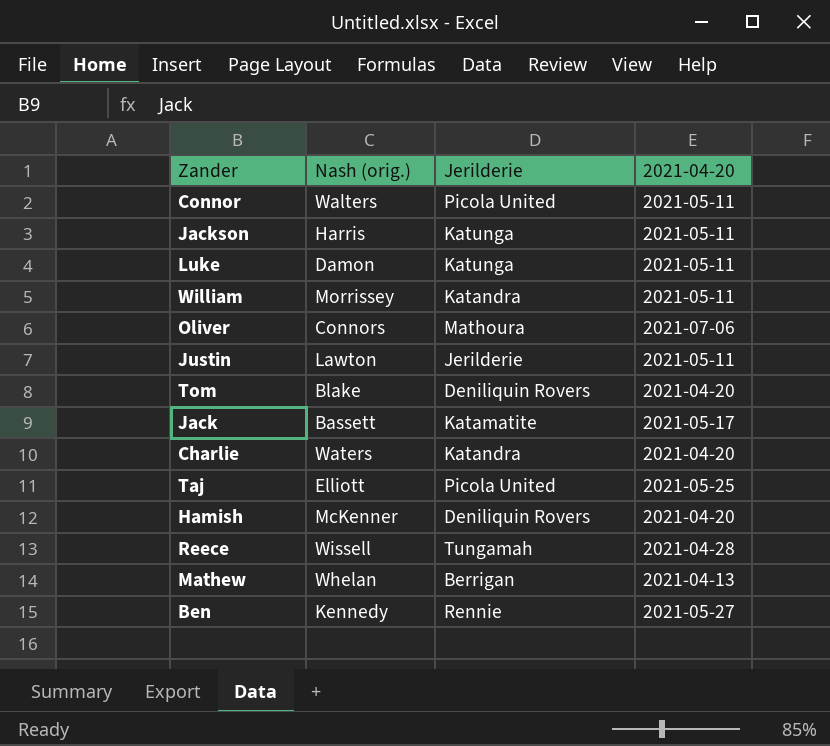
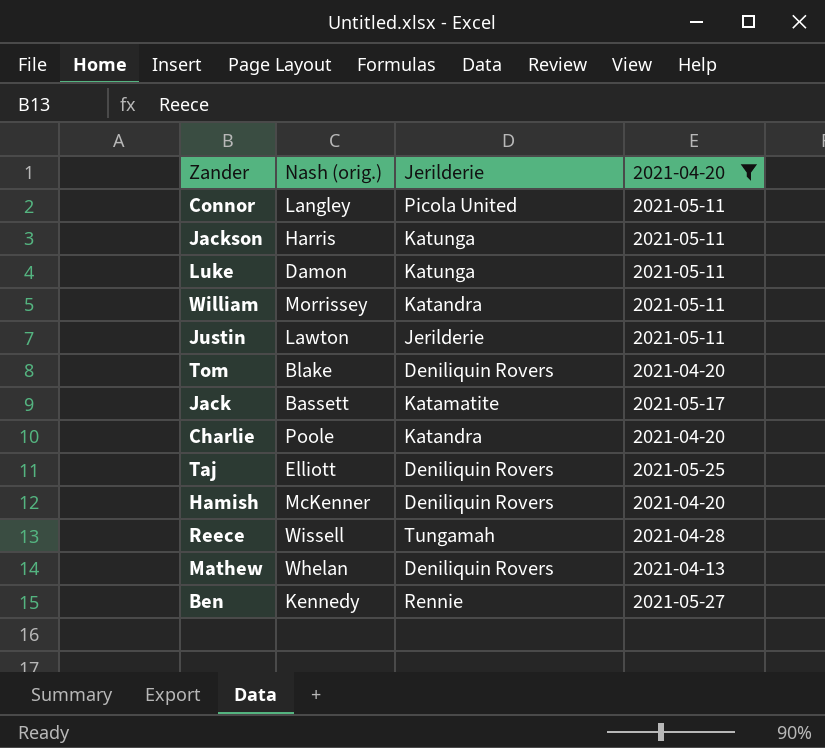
filter: none -> 2021-04-20 != 2021-07-06
Connor | Nash (orig.): Walters -> Langley
Charlie | Nash (orig.): Waters -> Poole
Taj | Jerilderie: Picola United -> Deniliquin Rovers
Mathew | Jerilderie: Berrigan -> Deniliquin Rovers

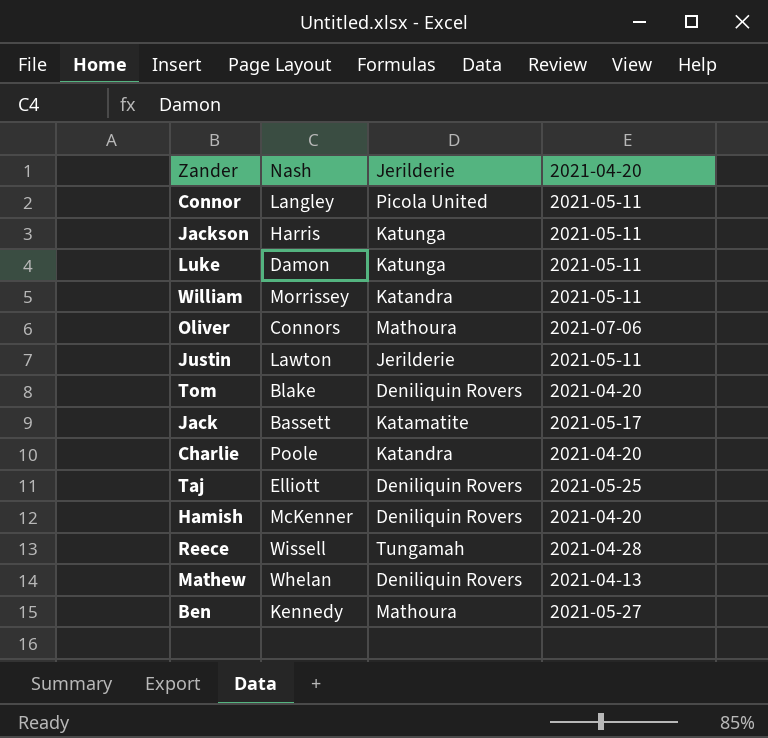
filter: 2021-04-20 != 2021-07-06 -> none
column name: Nash (orig.) -> Nash
Ben | Jerilderie: Rennie -> Mathoura

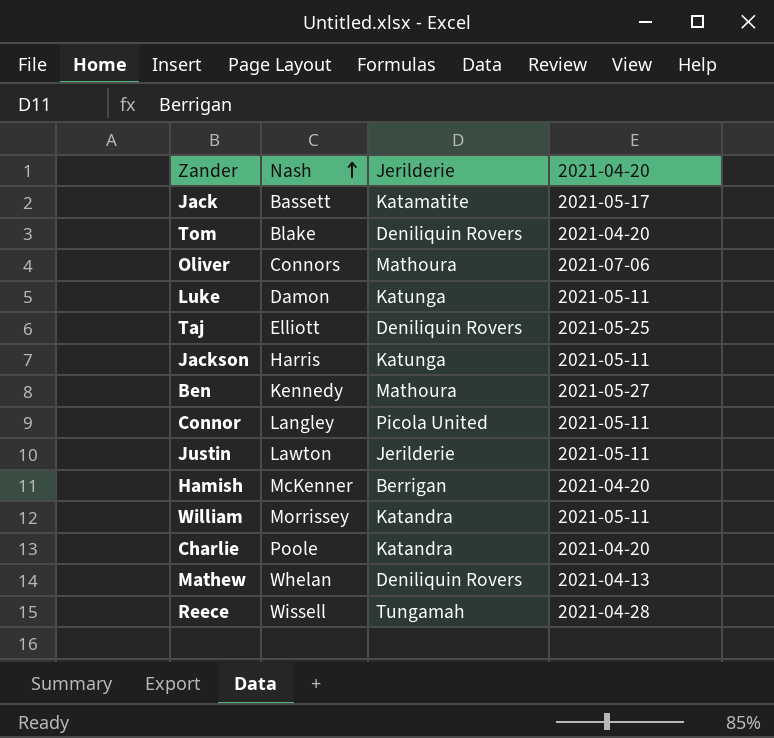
row order: none -> Nash ascending
Hamish | Jerilderie: Deniliquin Rovers -> Berrigan

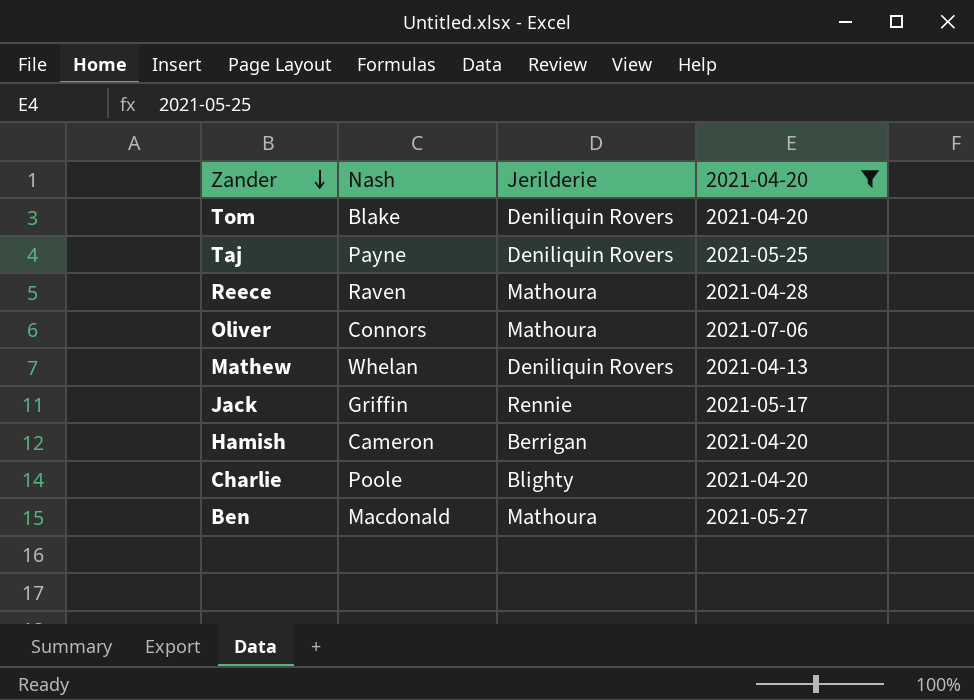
filter: none -> 2021-04-20 != 2021-05-11
row order: Nash ascending -> Zander descending
Taj | Nash: Elliott -> Payne
Reece | Nash: Wissell -> Raven
Reece | Jerilderie: Tungamah -> Mathoura
Jack | Nash: Bassett -> Griffin
Jack | Jerilderie: Katamatite -> Rennie
Hamish | Nash: McKenner -> Cameron
Charlie | Jerilderie: Katandra -> Blighty
Ben | Nash: Kennedy -> Macdonald

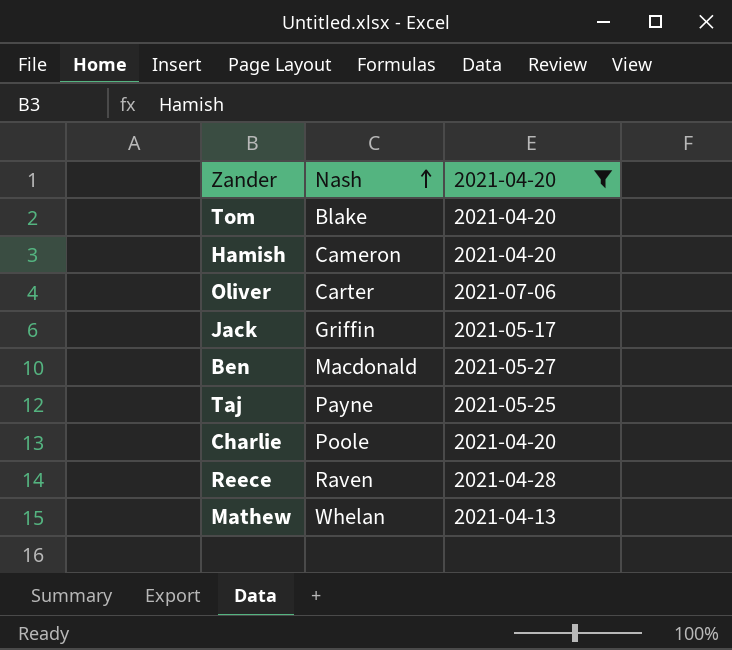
row order: Zander descending -> Nash ascending
column Jerilderie | position: 3 -> none
Oliver | Nash: Connors -> Carter

